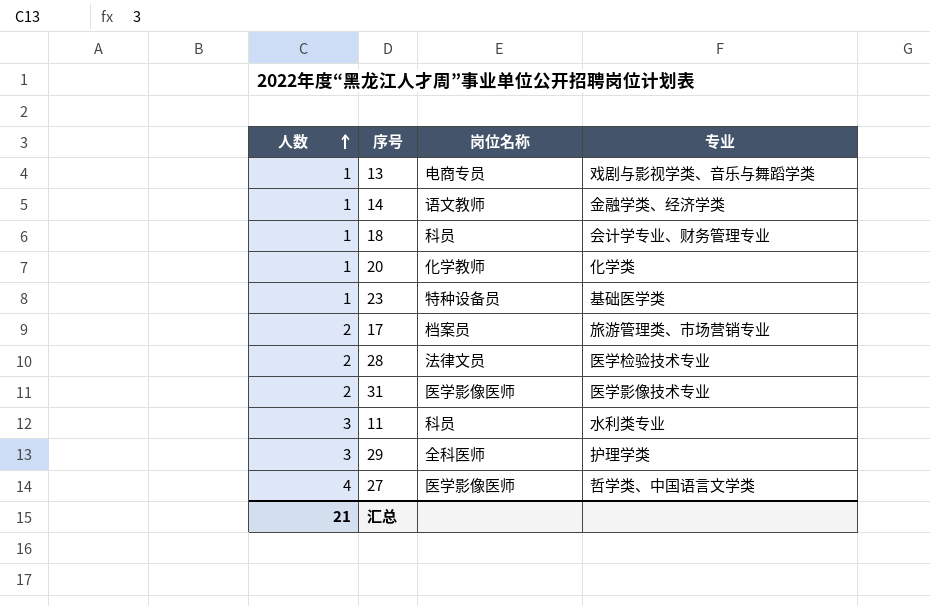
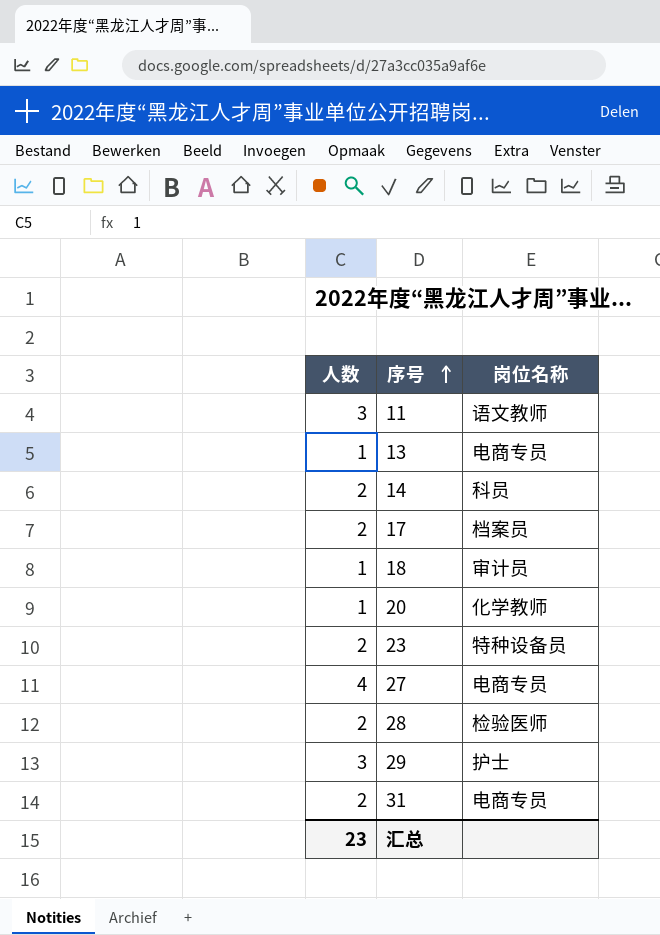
row order: 人数 ascending -> 序号 ascending
column 专业 | position: 4 -> none
11 | 岗位名称: 科员 -> 语文教师
14 | 人数: 1 -> 2
14 | 岗位名称: 语文教师 -> 科员
18 | 岗位名称: 科员 -> 审计员
23 | 人数: 1 -> 2
27 | 岗位名称: 医学影像医师 -> 电商专员
28 | 岗位名称: 法律文员 -> 检验医师
29 | 岗位名称: 全科医师 -> 护士
31 | 岗位名称: 医学影像医师 -> 电商专员
汇总 | 人数: 21 -> 23

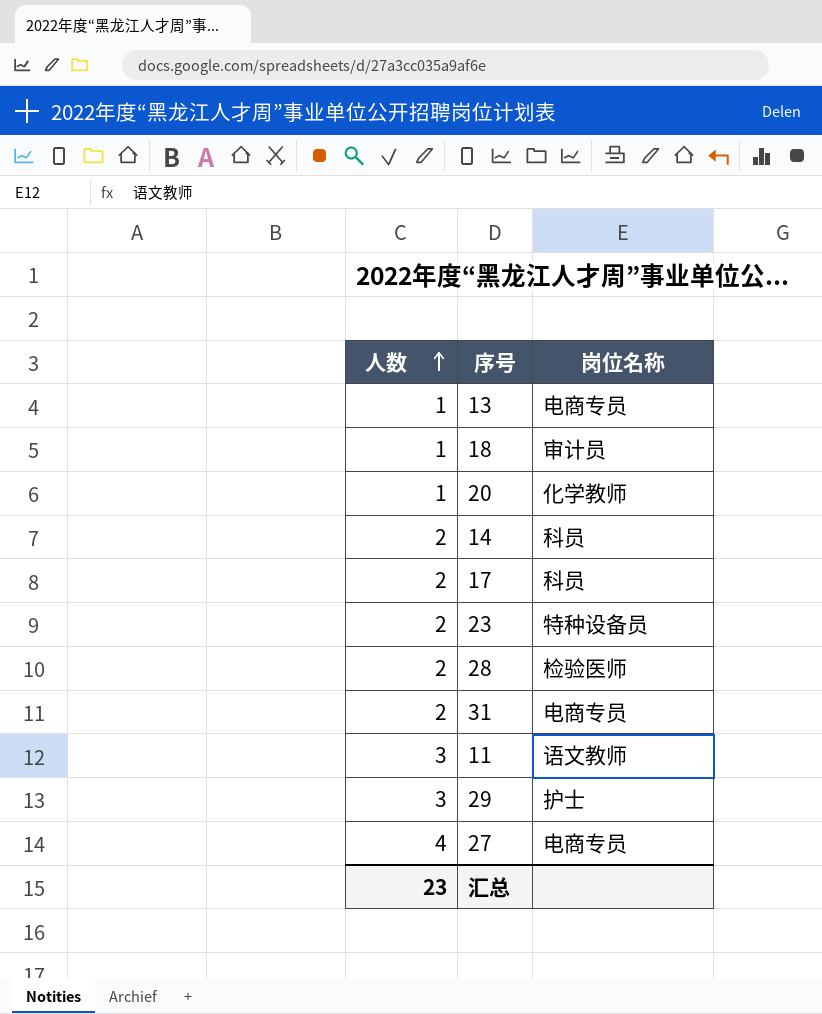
row order: 序号 ascending -> 人数 ascending
17 | 岗位名称: 档案员 -> 科员

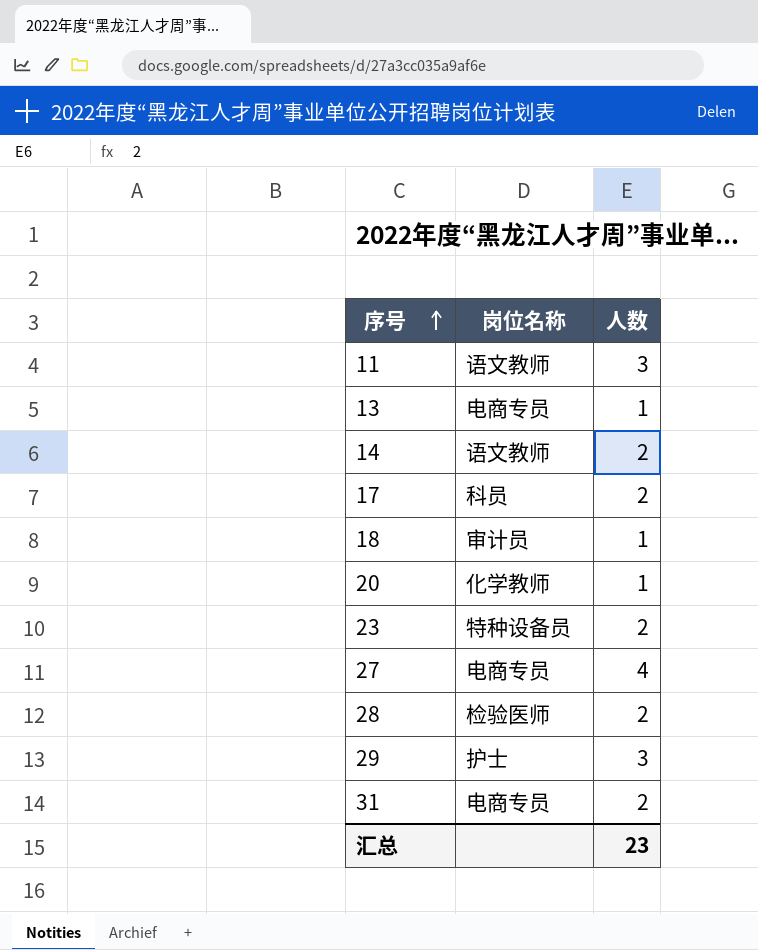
row order: 人数 ascending -> 序号 ascending
column 人数 | position: 1 -> 3
14 | 岗位名称: 科员 -> 语文教师

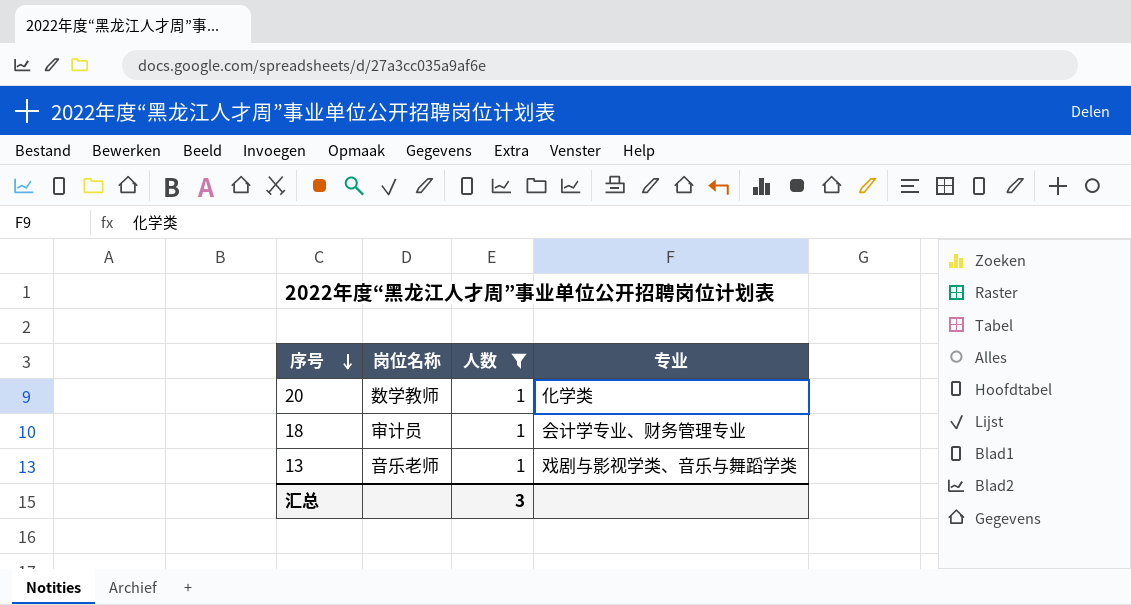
filter: none -> 人数 = 1
row order: 序号 ascending -> 序号 descending
column 专业 | position: none -> 4
20 | 岗位名称: 化学教师 -> 数学教师
13 | 岗位名称: 电商专员 -> 音乐老师
汇总 | 人数: 23 -> 3

